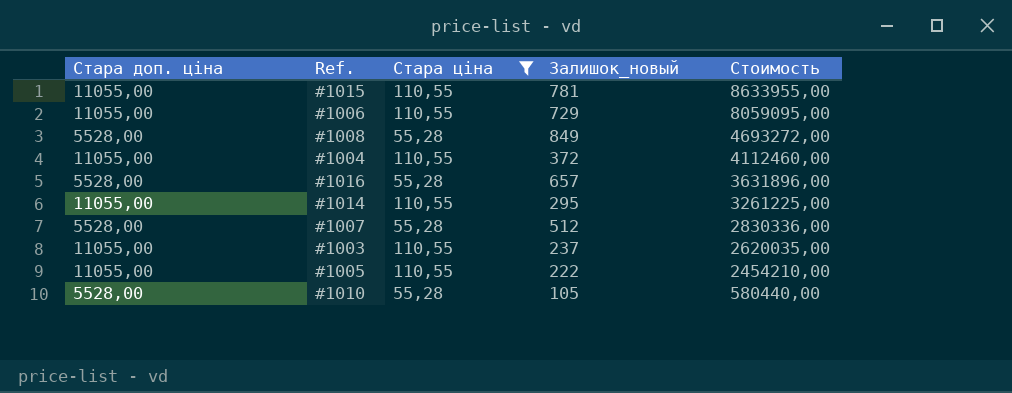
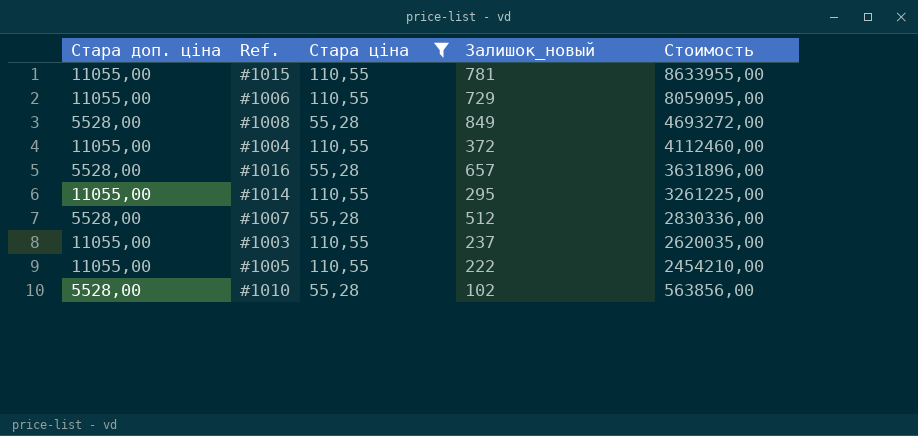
#1010 | Залишок_новый: 105 -> 102
#1010 | Стоимость: 580440,00 -> 563856,00

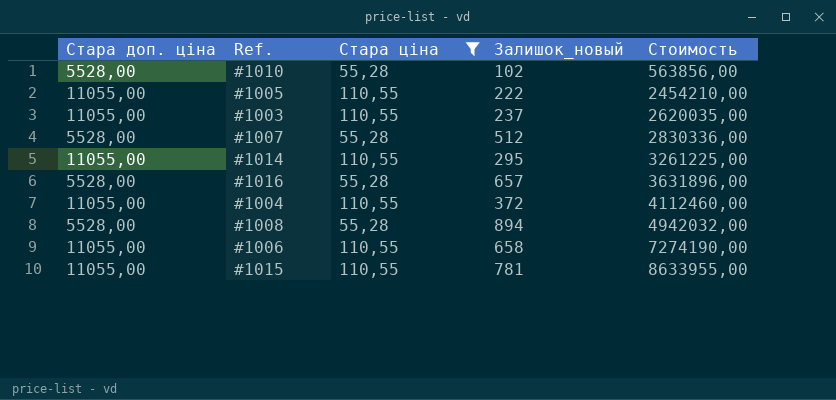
row order: Стоимость descending -> Стоимость ascending
#1008 | Залишок_новый: 849 -> 894
#1008 | Стоимость: 4693272,00 -> 4942032,00
#1006 | Залишок_новый: 729 -> 658
#1006 | Стоимость: 8059095,00 -> 7274190,00

